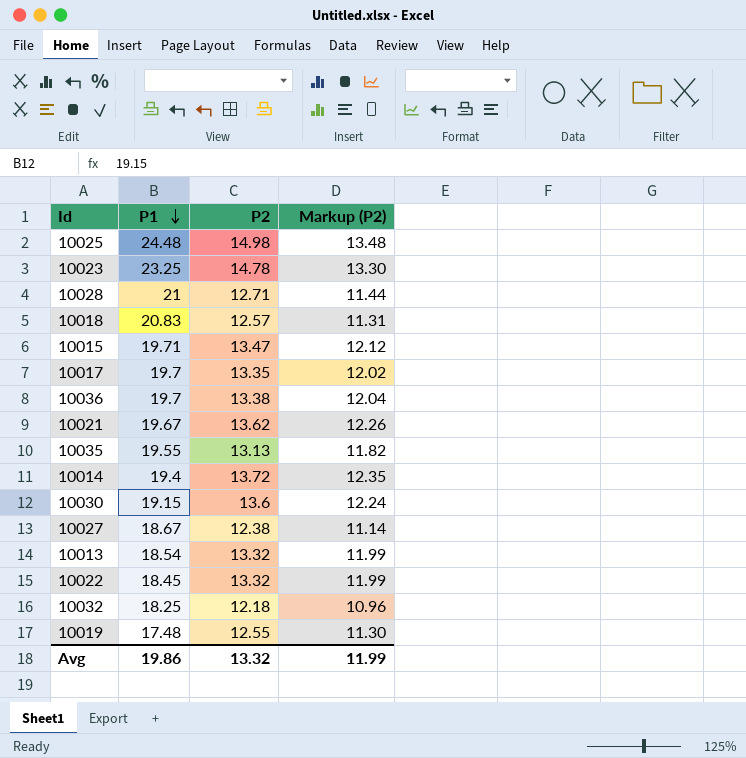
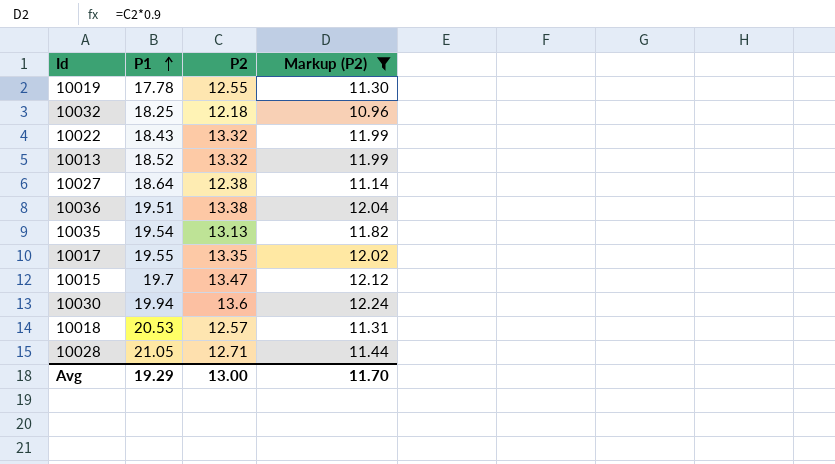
filter: none -> Markup (P2) <= 12.24
row order: P1 descending -> P1 ascending
10019 | P1: 17.48 -> 17.78
10022 | P1: 18.45 -> 18.43
10013 | P1: 18.54 -> 18.52
10027 | P1: 18.67 -> 18.64
10036 | P1: 19.7 -> 19.51
10035 | P1: 19.55 -> 19.54
10017 | P1: 19.7 -> 19.55
10015 | P1: 19.71 -> 19.7
10030 | P1: 19.15 -> 19.94
10018 | P1: 20.83 -> 20.53
10028 | P1: 21 -> 21.05
Avg | P1: 19.86 -> 19.29
Avg | P2: 13.32 -> 13.00
Avg | Markup (P2): 11.99 -> 11.70

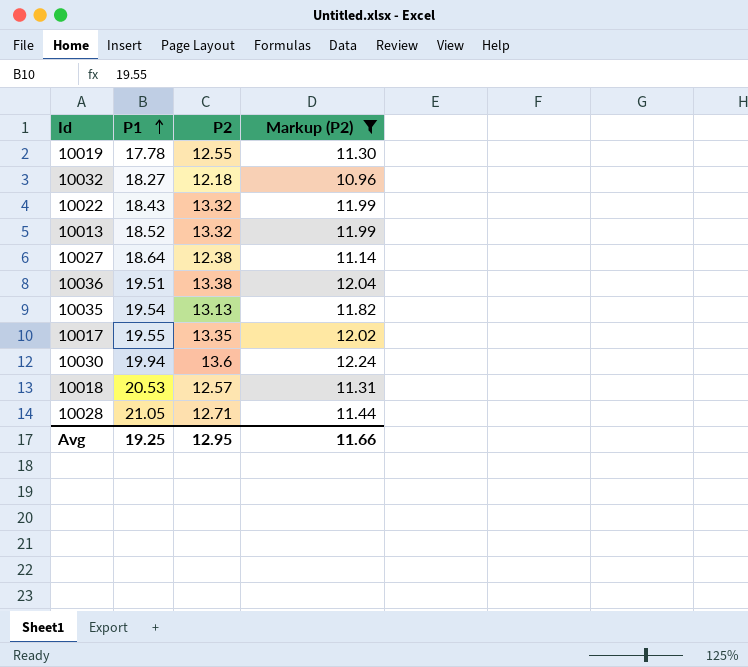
row 10015: 19.7 | 13.47 | 12.12 -> none
10032 | P1: 18.25 -> 18.27
Avg | P1: 19.29 -> 19.25
Avg | P2: 13.00 -> 12.95
Avg | Markup (P2): 11.70 -> 11.66

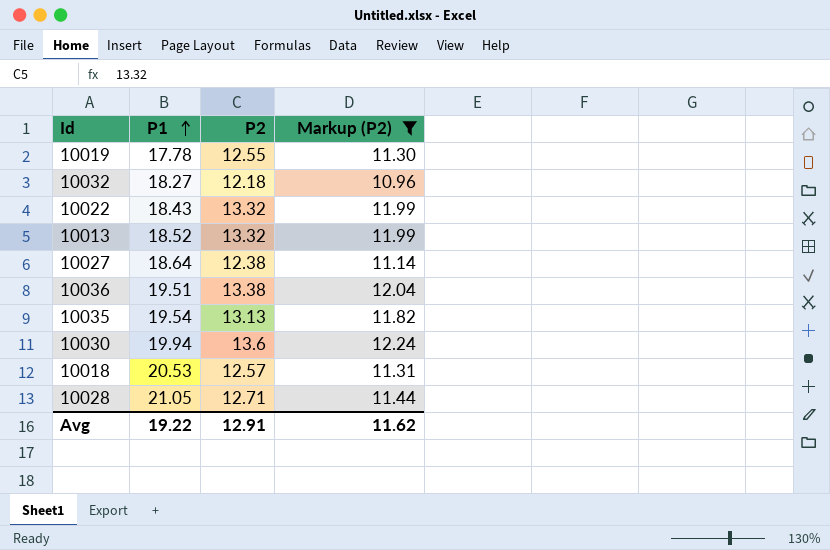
row 10017: 19.55 | 13.35 | 12.02 -> none
Avg | P1: 19.25 -> 19.22
Avg | P2: 12.95 -> 12.91
Avg | Markup (P2): 11.66 -> 11.62

